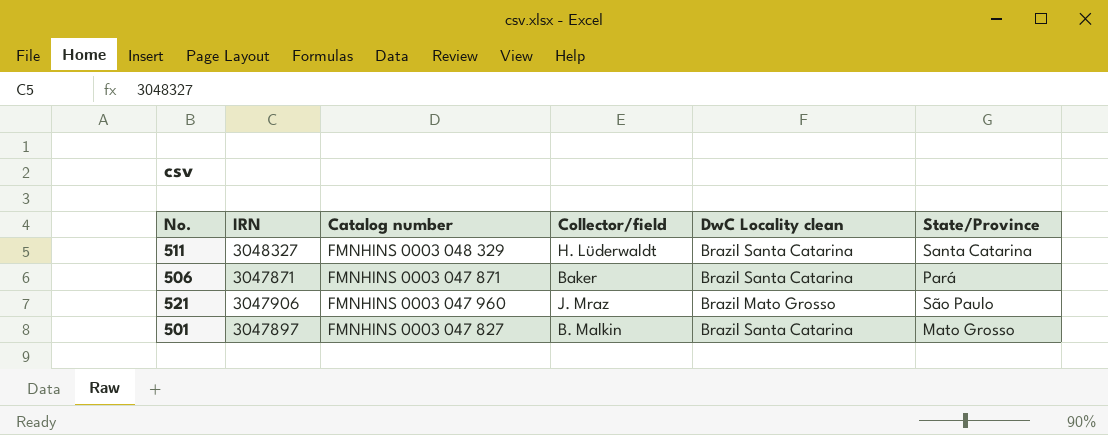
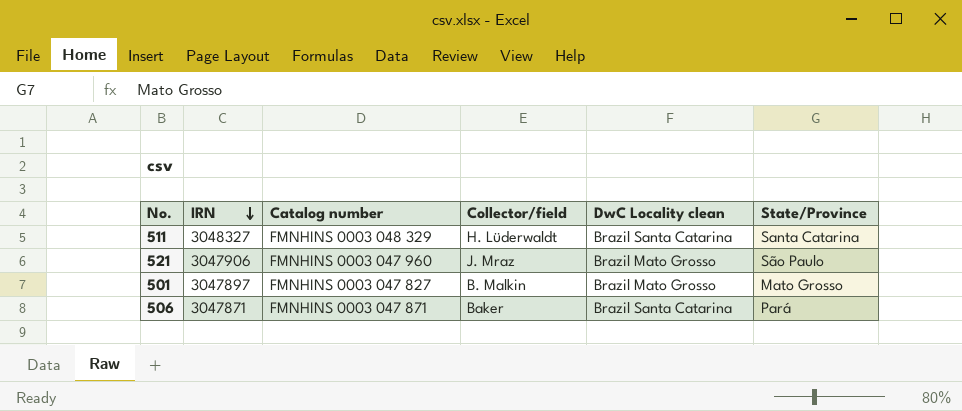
row order: none -> IRN descending
501 | DwC Locality clean: Brazil Santa Catarina -> Brazil Mato Grosso

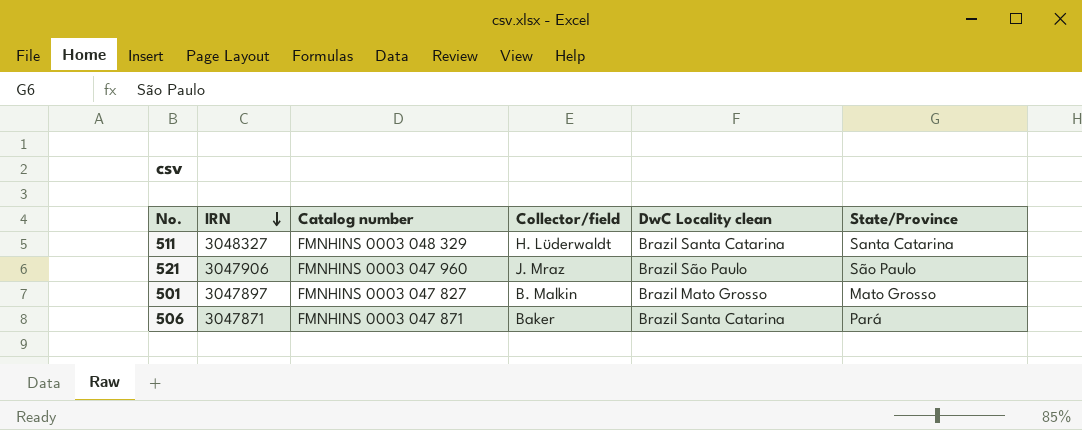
521 | DwC Locality clean: Brazil Mato Grosso -> Brazil São Paulo

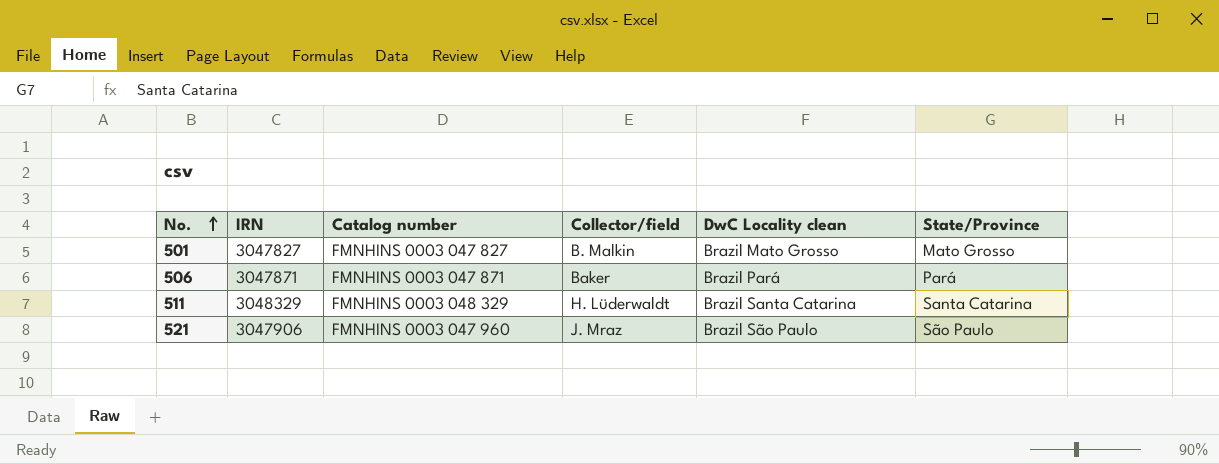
row order: IRN descending -> No. ascending
501 | IRN: 3047897 -> 3047827
506 | DwC Locality clean: Brazil Santa Catarina -> Brazil Pará
511 | IRN: 3048327 -> 3048329

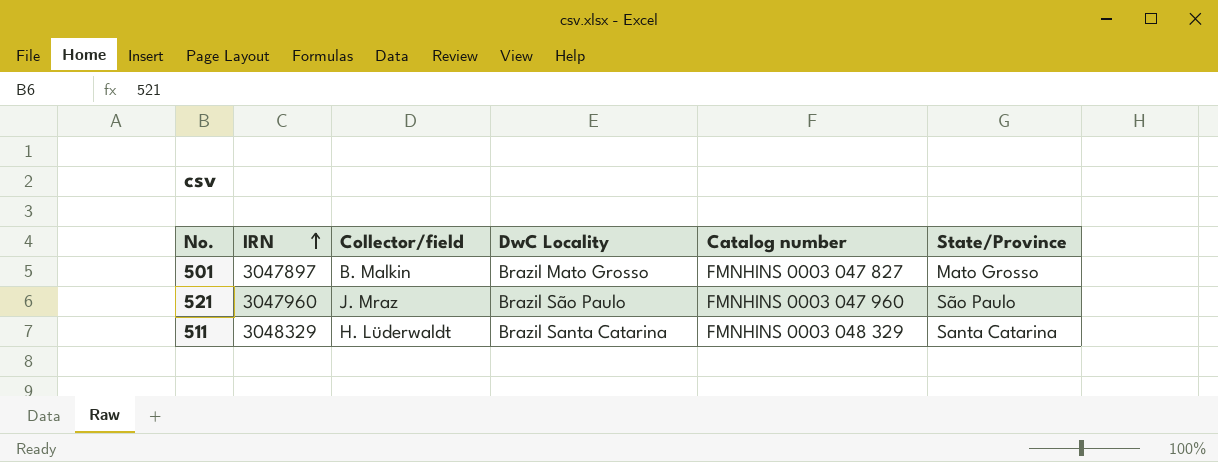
row order: No. ascending -> IRN ascending
column name: DwC Locality clean -> DwC Locality
column Catalog number | position: 3 -> 5
row 506: 3047871 | FMNHINS 0003 047 871 | Baker | Brazil Pará | Pará -> none
501 | IRN: 3047827 -> 3047897
521 | IRN: 3047906 -> 3047960

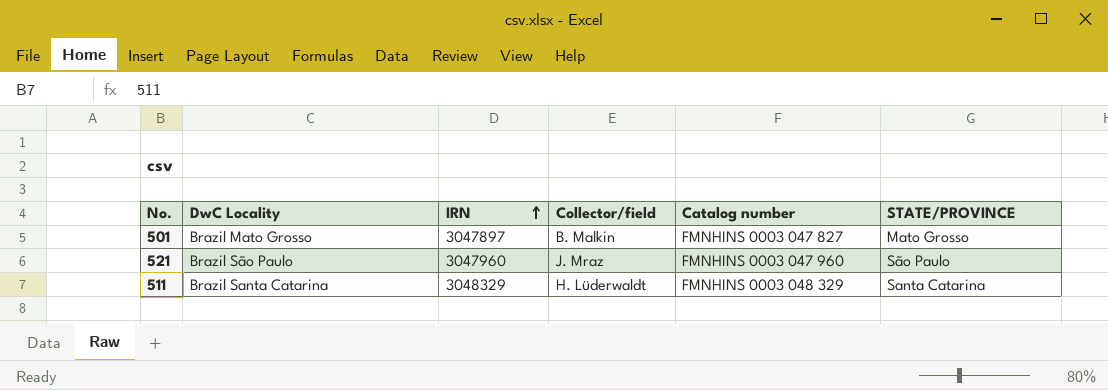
column DwC Locality | position: 4 -> 2
column name: State/Province -> STATE/PROVINCE

